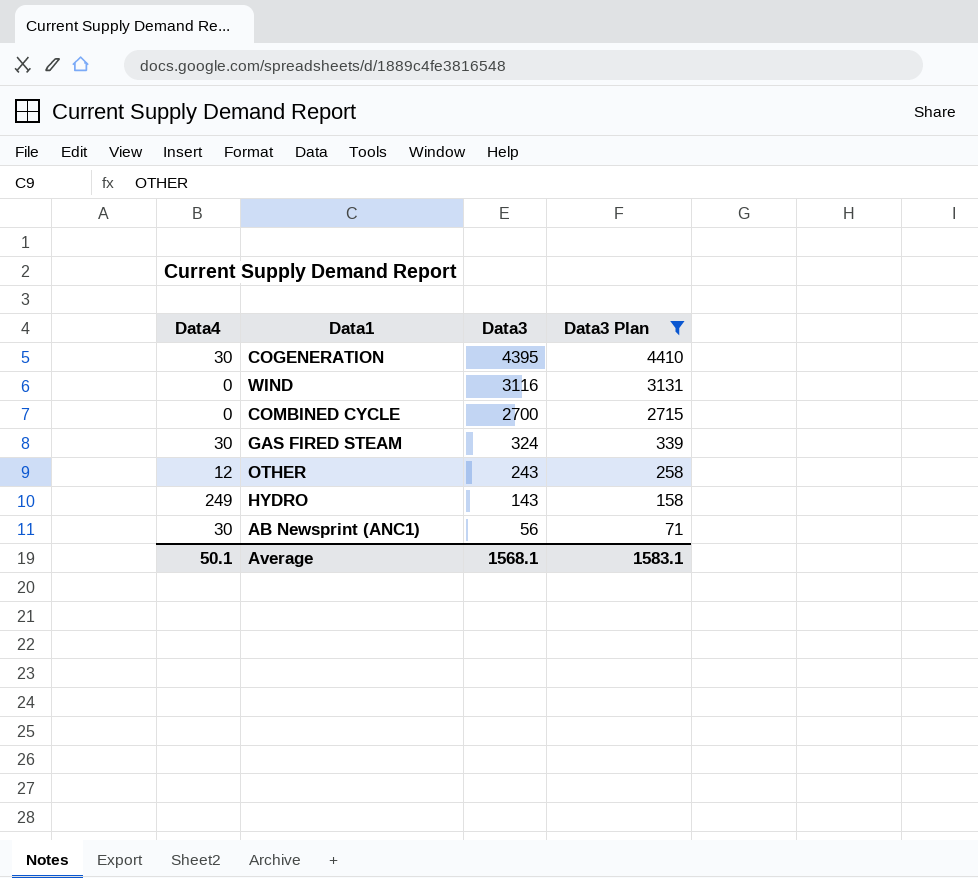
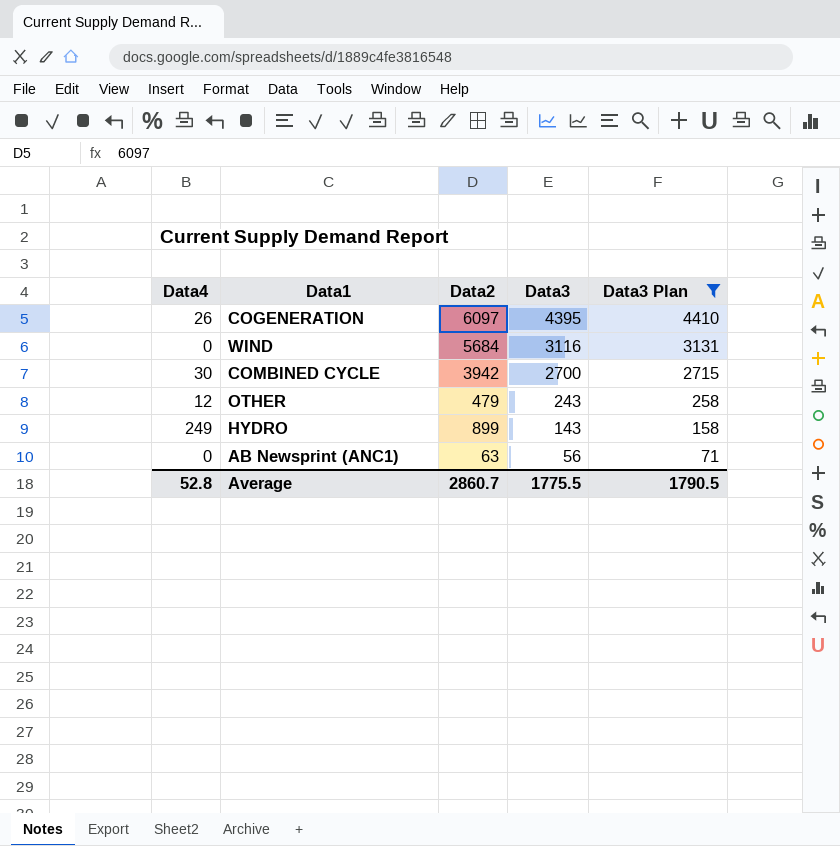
column Data2 | position: none -> 3
row GAS FIRED STEAM: 30 | 324 | 339 -> none
COGENERATION | Data4: 30 -> 26
COMBINED CYCLE | Data4: 0 -> 30
AB Newsprint (ANC1) | Data4: 30 -> 0
Average | Data4: 50.1 -> 52.8
Average | Data3: 1568.1 -> 1775.5
Average | Data3 Plan: 1583.1 -> 1790.5

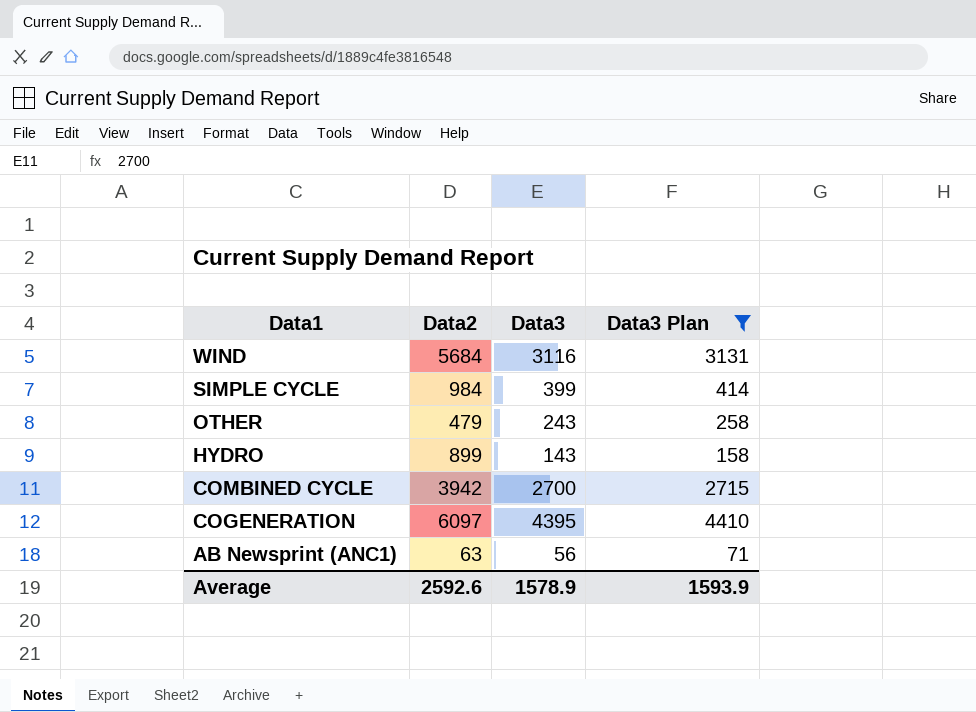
row order: Data3 descending -> Data1 descending
column Data4 | position: 1 -> none
row SIMPLE CYCLE: none -> 984 | 399 | 414
Average | Data2: 2860.7 -> 2592.6
Average | Data3: 1775.5 -> 1578.9
Average | Data3 Plan: 1790.5 -> 1593.9

